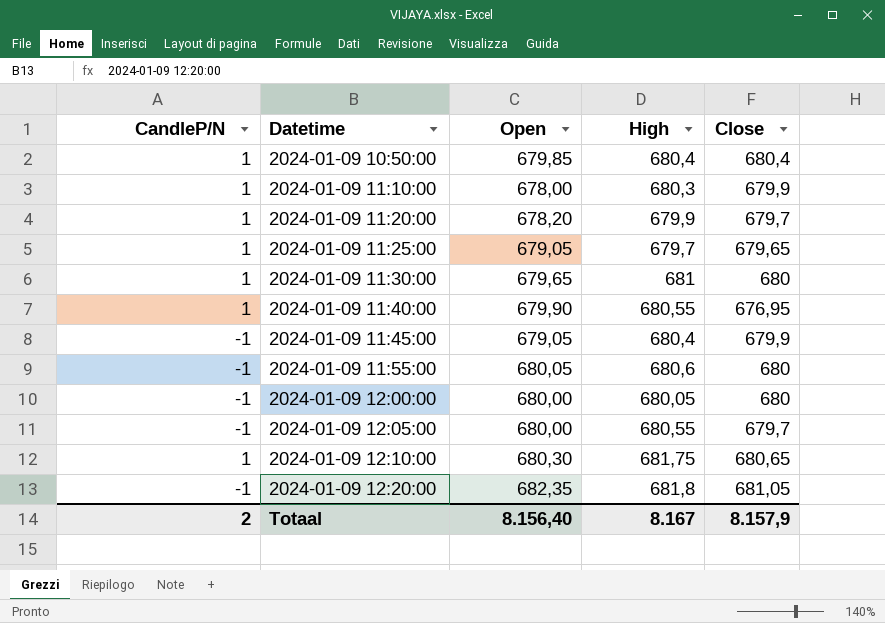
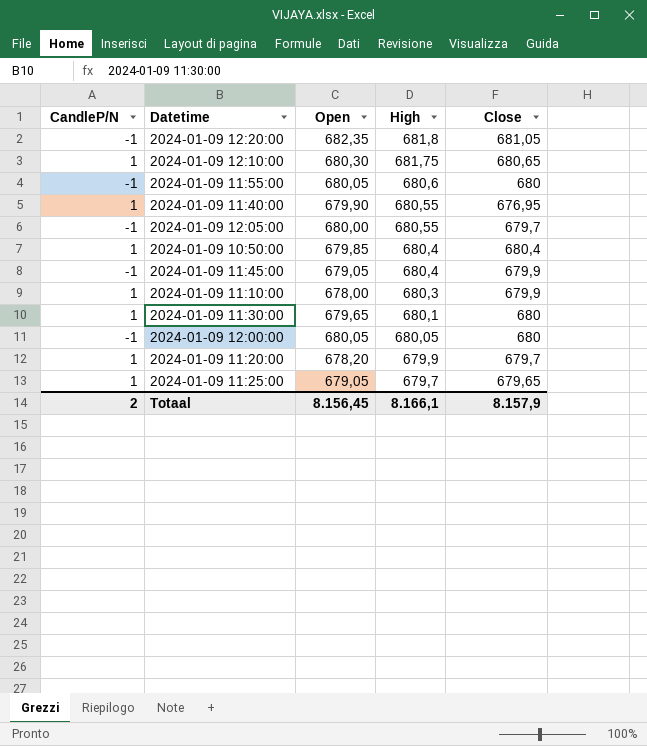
row order: Datetime ascending -> High descending
2024-01-09 11:30:00 | High: 681 -> 680,1
2024-01-09 12:00:00 | Open: 680,00 -> 680,05
Totaal | Open: 8.156,40 -> 8.156,45
Totaal | High: 8.167 -> 8.166,1

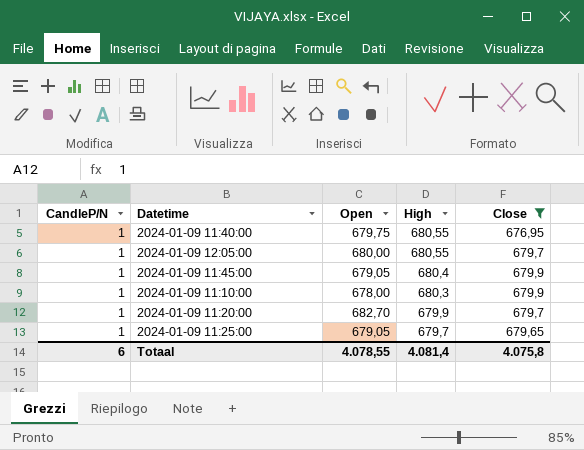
filter: none -> Close <= 679,9
2024-01-09 11:40:00 | Open: 679,90 -> 679,75
2024-01-09 12:05:00 | CandleP/N: -1 -> 1
2024-01-09 11:45:00 | CandleP/N: -1 -> 1
2024-01-09 11:20:00 | Open: 678,20 -> 682,70
Totaal | CandleP/N: 2 -> 6
Totaal | Open: 8.156,45 -> 4.078,55
Totaal | High: 8.166,1 -> 4.081,4
Totaal | Close: 8.157,9 -> 4.075,8

